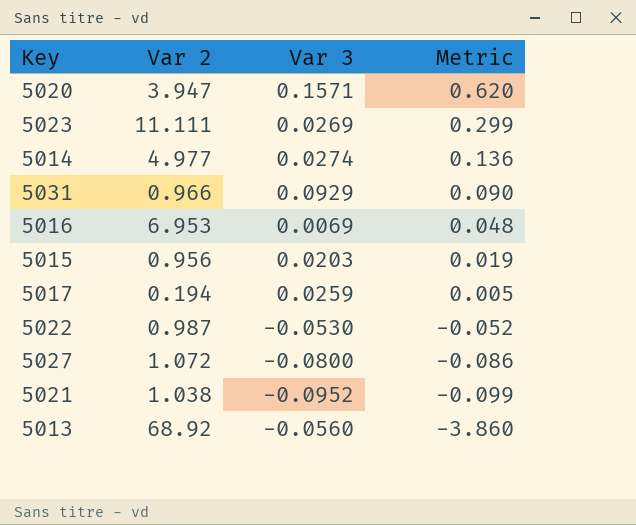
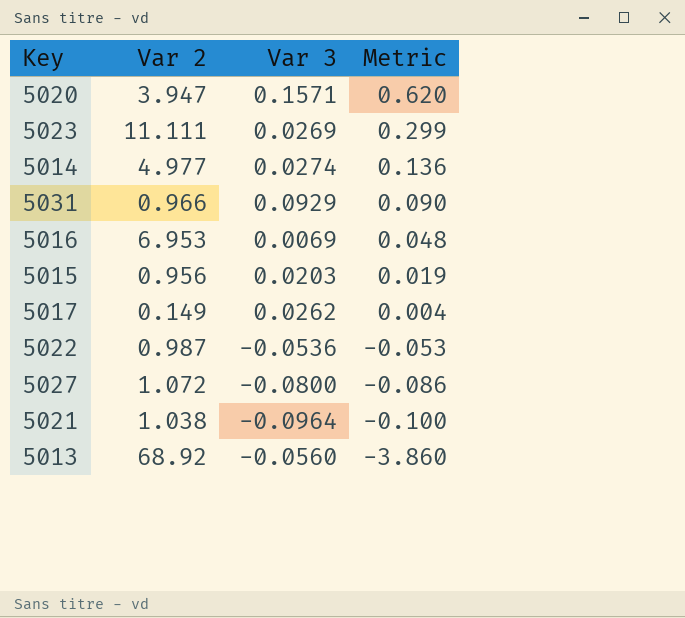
5017 | Var 2: 0.194 -> 0.149
5017 | Var 3: 0.0259 -> 0.0262
5017 | Metric: 0.005 -> 0.004
5022 | Var 3: -0.0530 -> -0.0536
5022 | Metric: -0.052 -> -0.053
5021 | Var 3: -0.0952 -> -0.0964
5021 | Metric: -0.099 -> -0.100

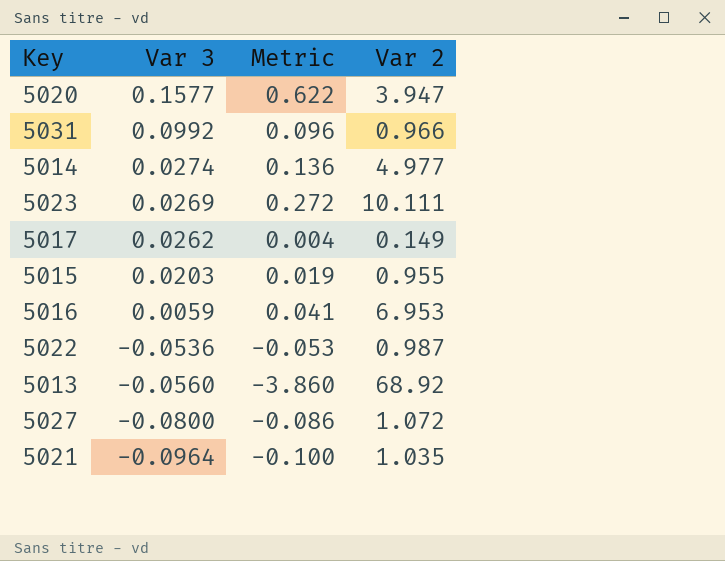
row order: Metric descending -> Var 3 descending
column Var 2 | position: 2 -> 4
5020 | Var 3: 0.1571 -> 0.1577
5020 | Metric: 0.620 -> 0.622
5031 | Var 3: 0.0929 -> 0.0992
5031 | Metric: 0.090 -> 0.096
5023 | Metric: 0.299 -> 0.272
5023 | Var 2: 11.111 -> 10.111
5015 | Var 2: 0.956 -> 0.955
5016 | Var 3: 0.0069 -> 0.0059
5016 | Metric: 0.048 -> 0.041
5021 | Var 2: 1.038 -> 1.035

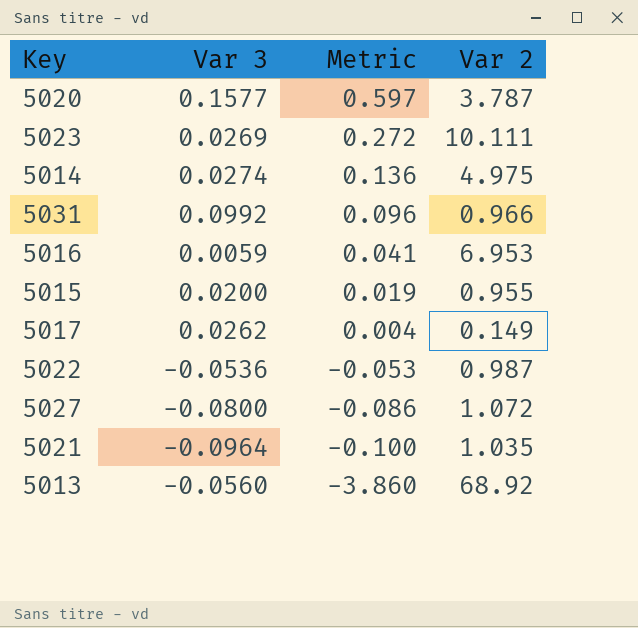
row order: Var 3 descending -> Metric descending
5020 | Metric: 0.622 -> 0.597
5020 | Var 2: 3.947 -> 3.787
5014 | Var 2: 4.977 -> 4.975
5015 | Var 3: 0.0203 -> 0.0200

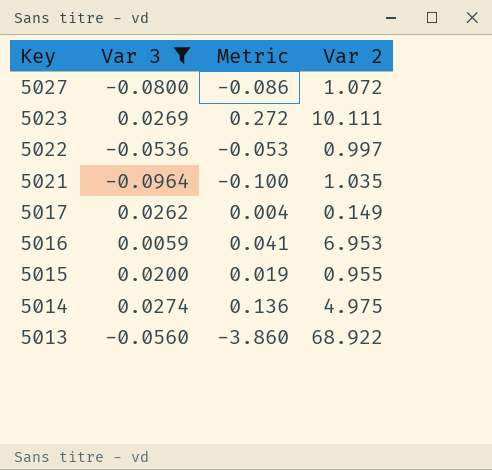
filter: none -> Var 3 <= 0.0274
row order: Metric descending -> Key descending
5022 | Var 2: 0.987 -> 0.997
5013 | Var 2: 68.92 -> 68.922

